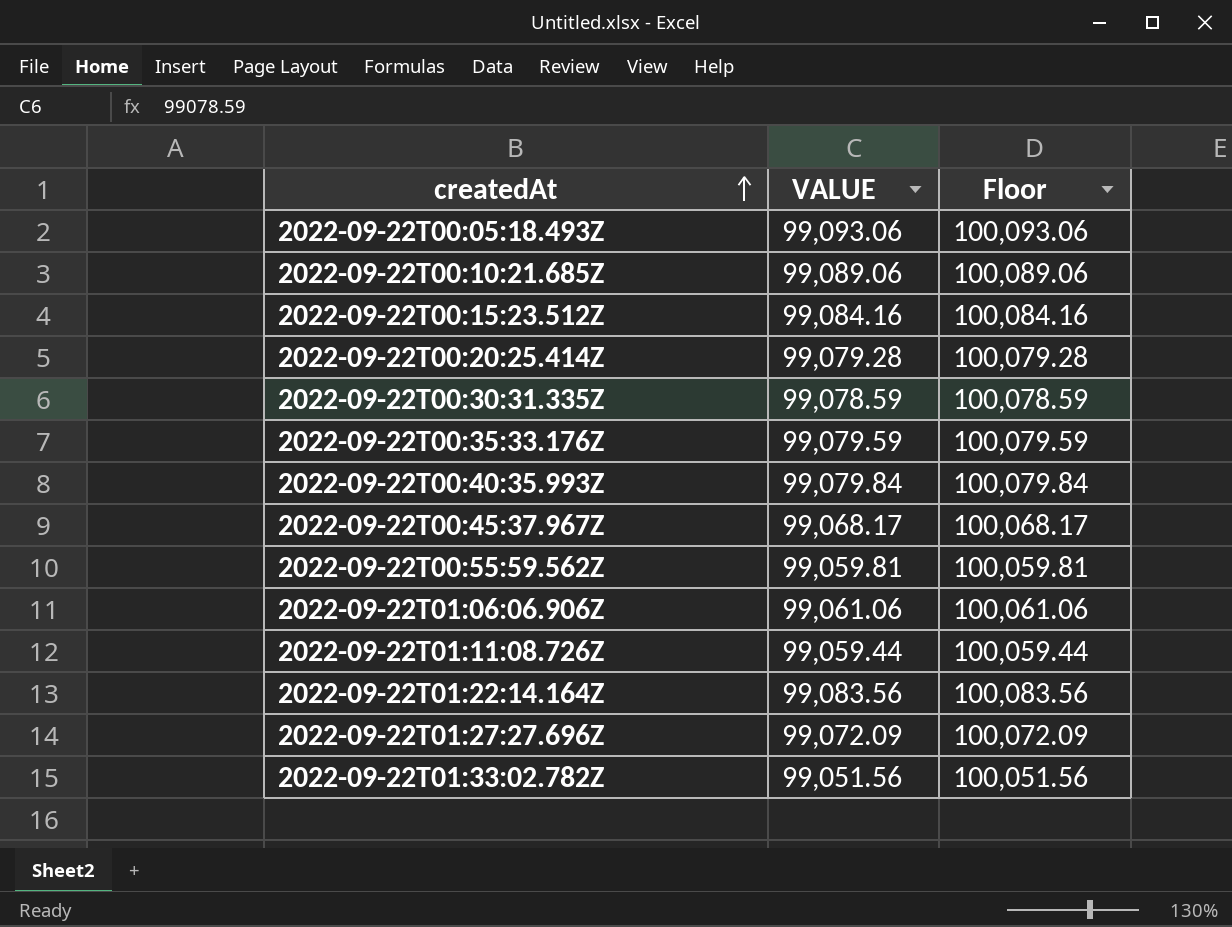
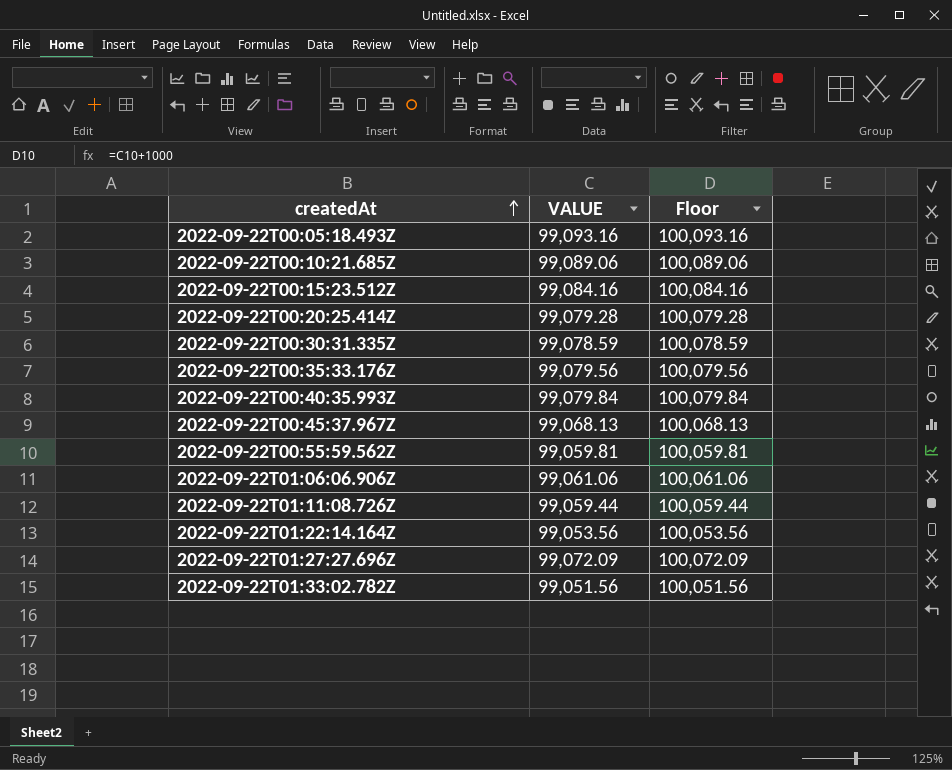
2022-09-22T00:05:18.493Z | VALUE: 99,093.06 -> 99,093.16
2022-09-22T00:05:18.493Z | Floor: 100,093.06 -> 100,093.16
2022-09-22T00:35:33.176Z | VALUE: 99,079.59 -> 99,079.56
2022-09-22T00:35:33.176Z | Floor: 100,079.59 -> 100,079.56
2022-09-22T00:45:37.967Z | VALUE: 99,068.17 -> 99,068.13
2022-09-22T00:45:37.967Z | Floor: 100,068.17 -> 100,068.13
2022-09-22T01:22:14.164Z | VALUE: 99,083.56 -> 99,053.56
2022-09-22T01:22:14.164Z | Floor: 100,083.56 -> 100,053.56

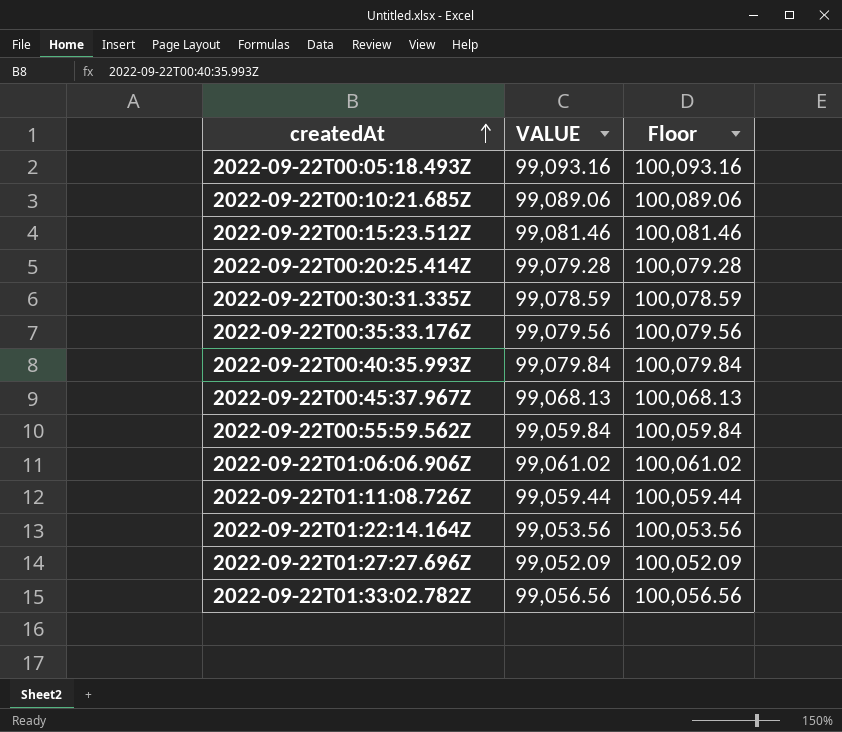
2022-09-22T00:15:23.512Z | VALUE: 99,084.16 -> 99,081.46
2022-09-22T00:15:23.512Z | Floor: 100,084.16 -> 100,081.46
2022-09-22T00:55:59.562Z | VALUE: 99,059.81 -> 99,059.84
2022-09-22T00:55:59.562Z | Floor: 100,059.81 -> 100,059.84
2022-09-22T01:06:06.906Z | VALUE: 99,061.06 -> 99,061.02
2022-09-22T01:06:06.906Z | Floor: 100,061.06 -> 100,061.02
2022-09-22T01:27:27.696Z | VALUE: 99,072.09 -> 99,052.09
2022-09-22T01:27:27.696Z | Floor: 100,072.09 -> 100,052.09
2022-09-22T01:33:02.782Z | VALUE: 99,051.56 -> 99,056.56
2022-09-22T01:33:02.782Z | Floor: 100,051.56 -> 100,056.56

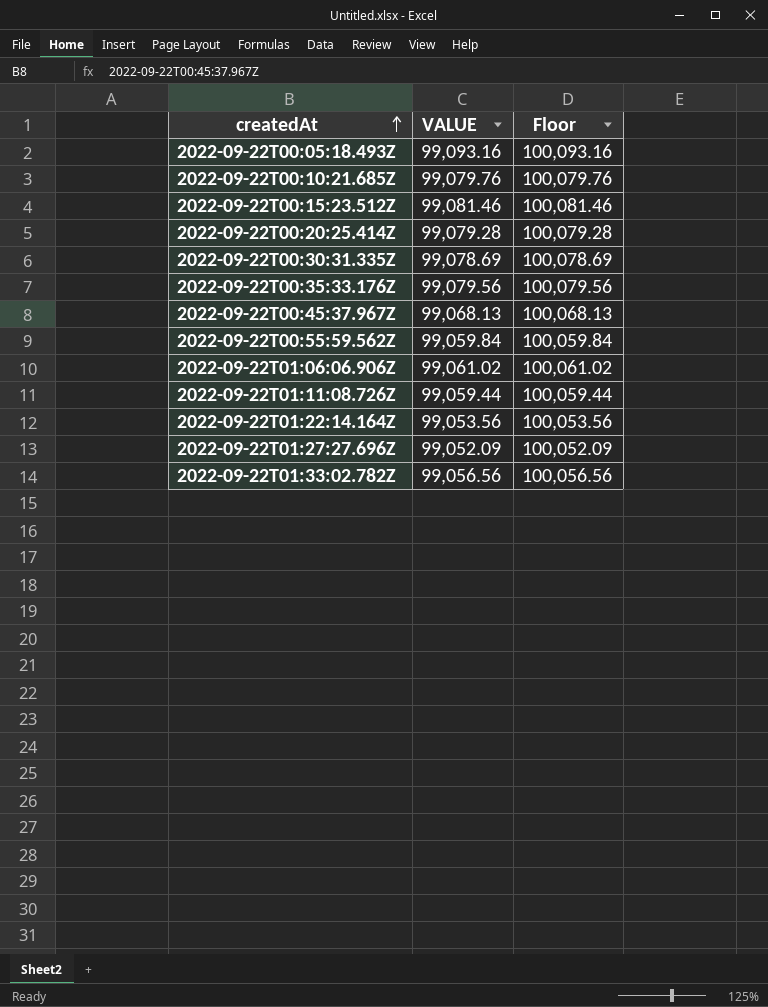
row 2022-09-22T00:40:35.993Z: 99,079.84 | 100,079.84 -> none
2022-09-22T00:10:21.685Z | VALUE: 99,089.06 -> 99,079.76
2022-09-22T00:10:21.685Z | Floor: 100,089.06 -> 100,079.76
2022-09-22T00:30:31.335Z | VALUE: 99,078.59 -> 99,078.69
2022-09-22T00:30:31.335Z | Floor: 100,078.59 -> 100,078.69

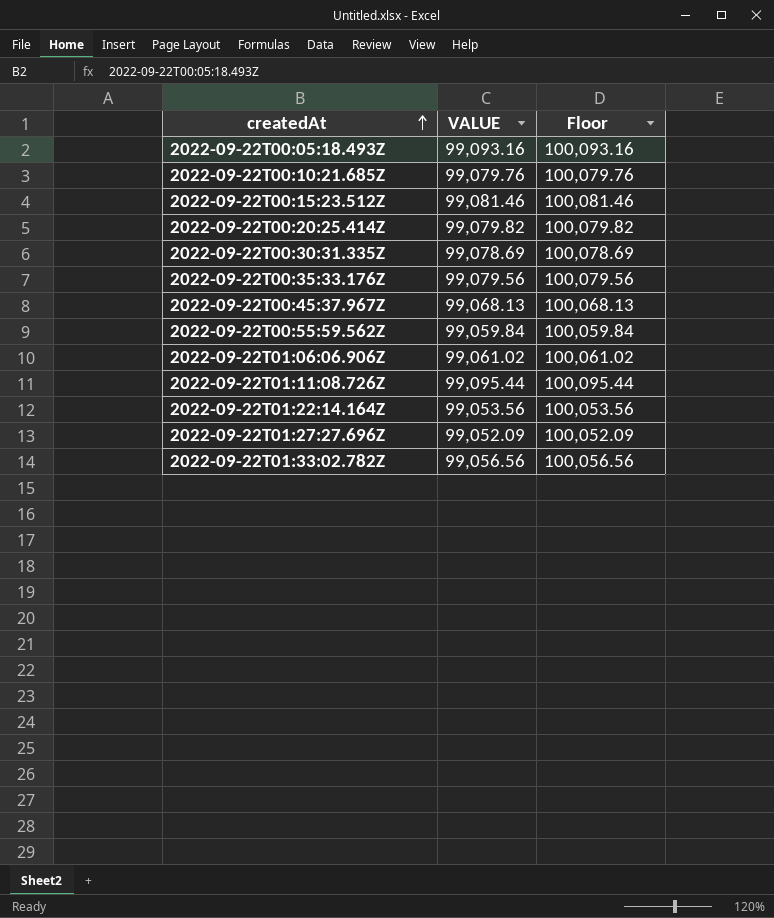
2022-09-22T00:20:25.414Z | VALUE: 99,079.28 -> 99,079.82
2022-09-22T00:20:25.414Z | Floor: 100,079.28 -> 100,079.82
2022-09-22T01:11:08.726Z | VALUE: 99,059.44 -> 99,095.44
2022-09-22T01:11:08.726Z | Floor: 100,059.44 -> 100,095.44

